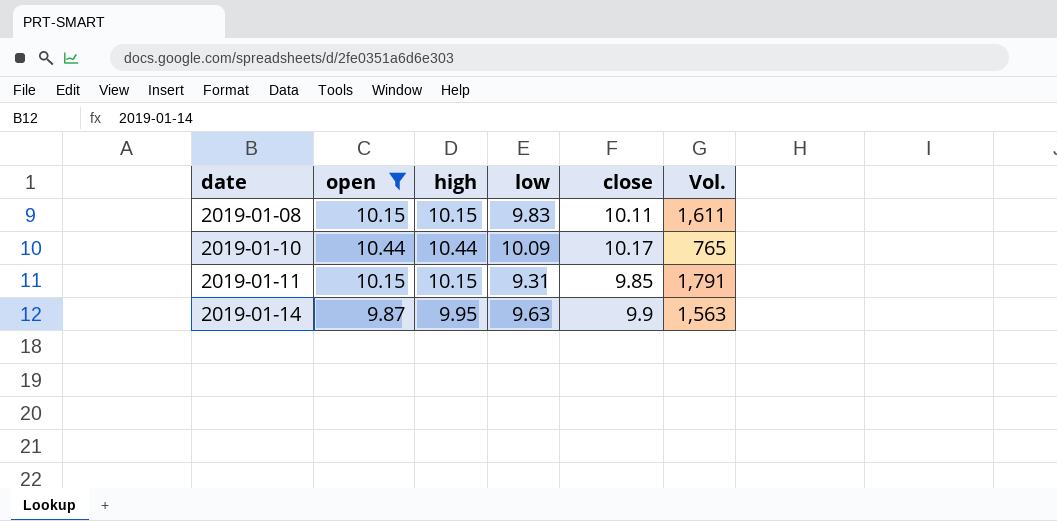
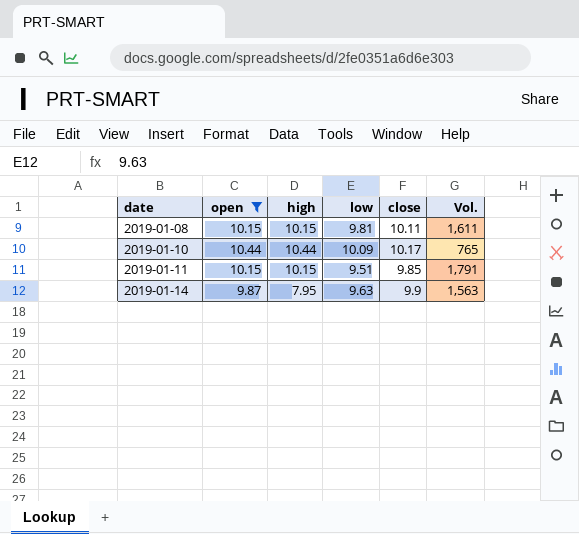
2019-01-08 | low: 9.83 -> 9.81
2019-01-11 | low: 9.31 -> 9.51
2019-01-14 | high: 9.95 -> 7.95

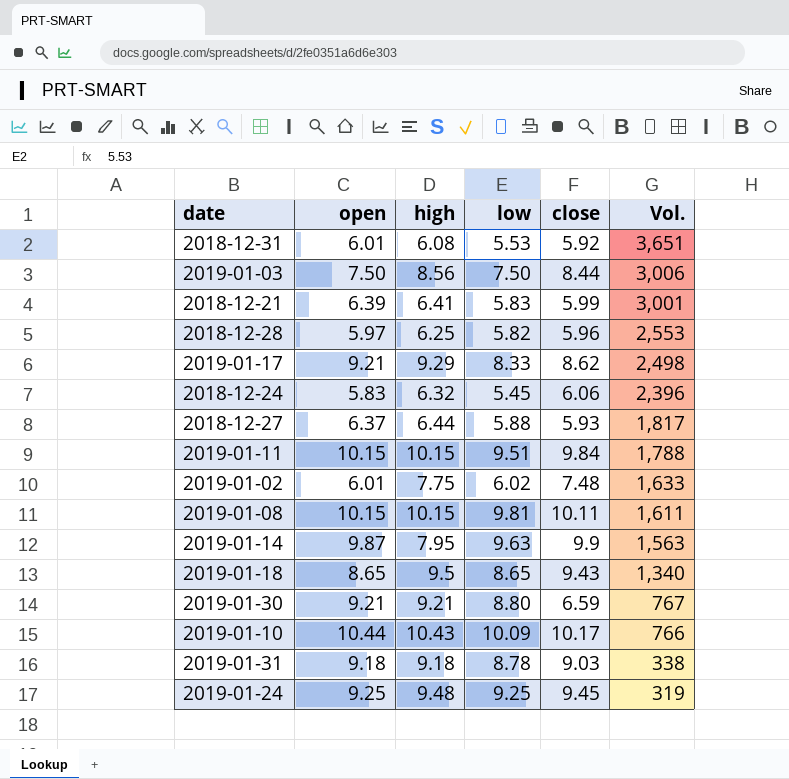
filter: open >= 9.87 -> none
row order: date ascending -> Vol. descending
2019-01-11 | close: 9.85 -> 9.84
2019-01-11 | Vol.: 1,791 -> 1,788
2019-01-10 | high: 10.44 -> 10.43
2019-01-10 | Vol.: 765 -> 766

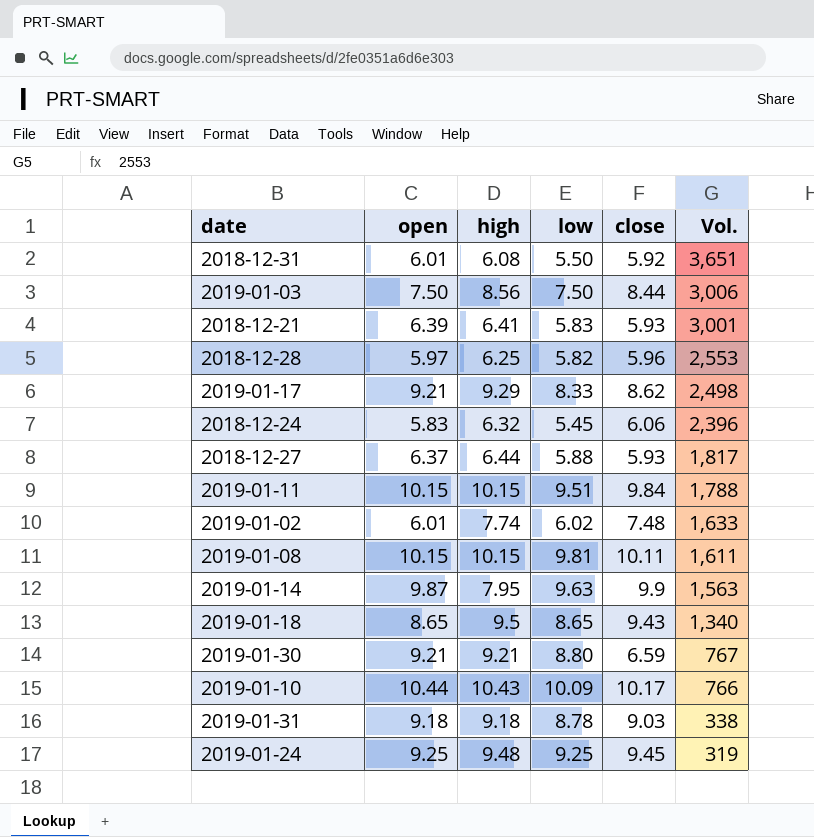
2018-12-31 | low: 5.53 -> 5.50
2018-12-21 | close: 5.99 -> 5.93
2019-01-02 | high: 7.75 -> 7.74

